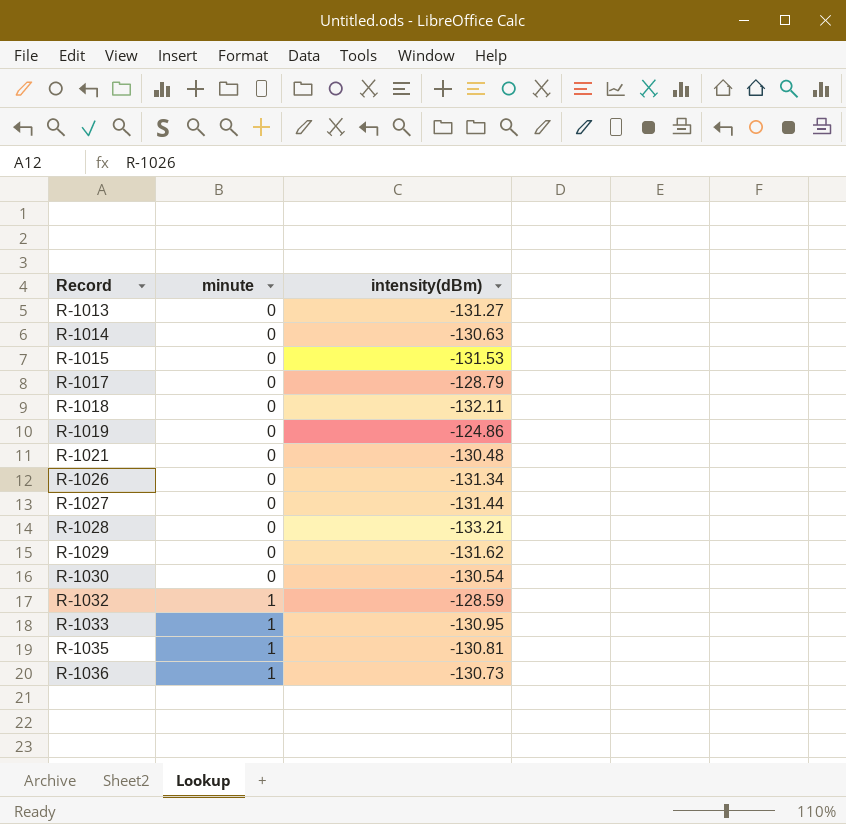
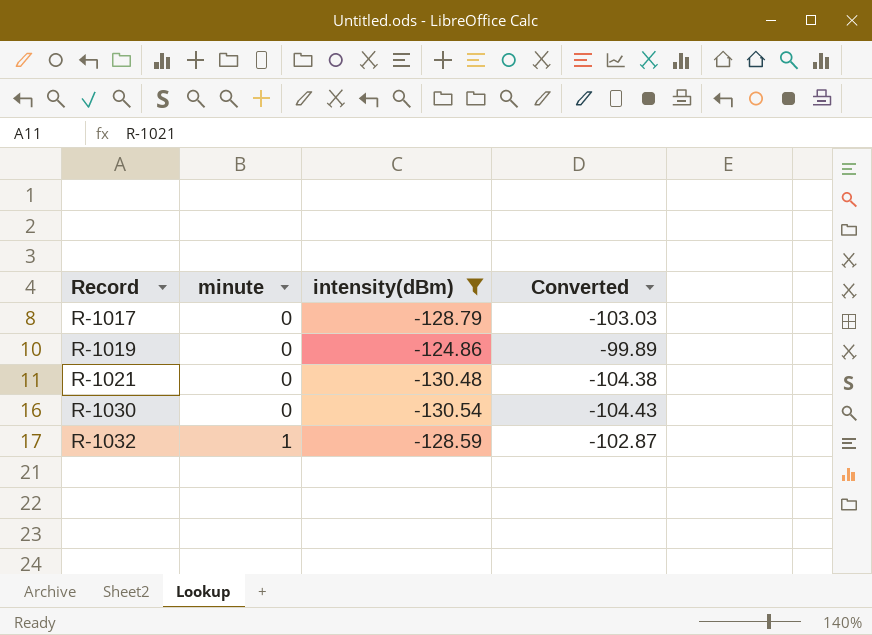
filter: none -> intensity(dBm) >= -130.54
column Converted | formula: none -> [intensity(dBm)] * 0.8

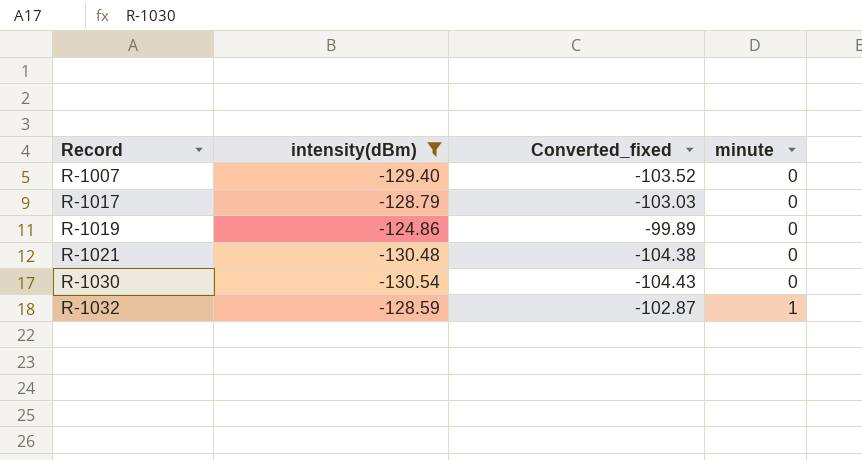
column name: Converted -> Converted_fixed
column minute | position: 2 -> 4
row R-1007: none -> -129.40 | -103.52 | 0

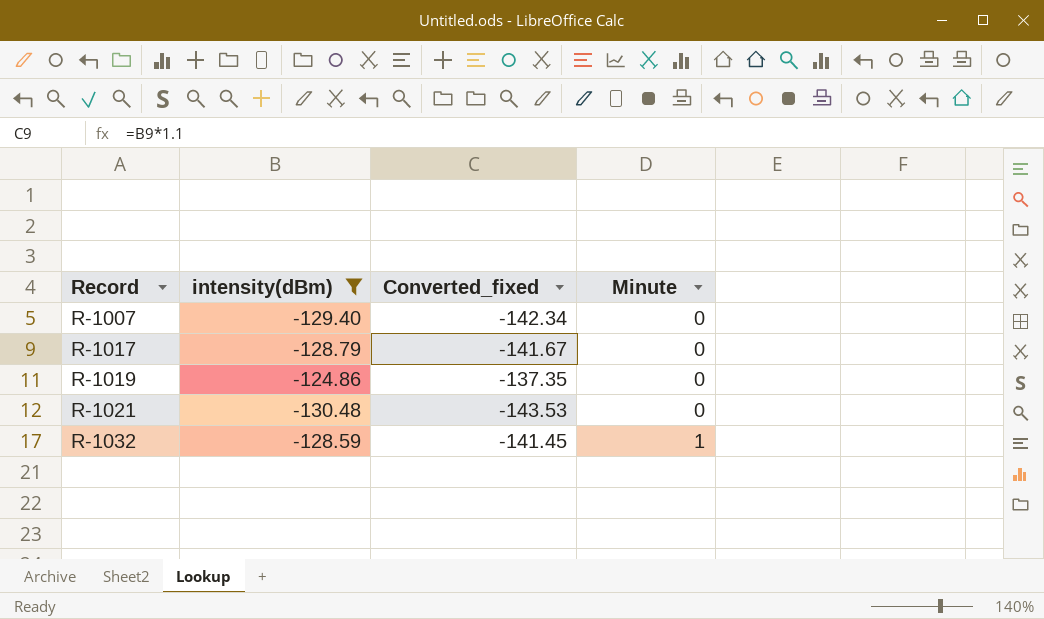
column Converted_fixed | formula: [intensity(dBm)] * 0.8 -> [intensity(dBm)] * 1.1
column name: minute -> Minute
row R-1030: -130.54 | -104.43 | 0 -> none

